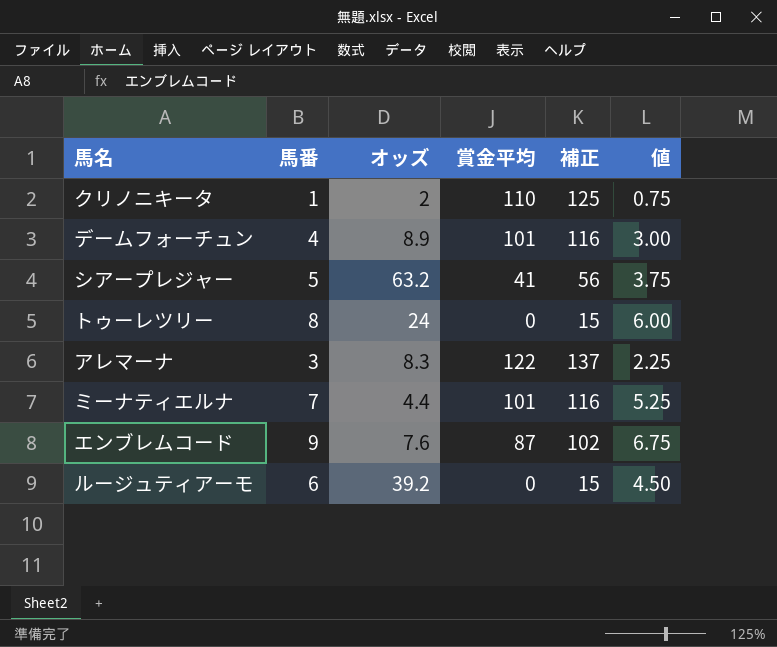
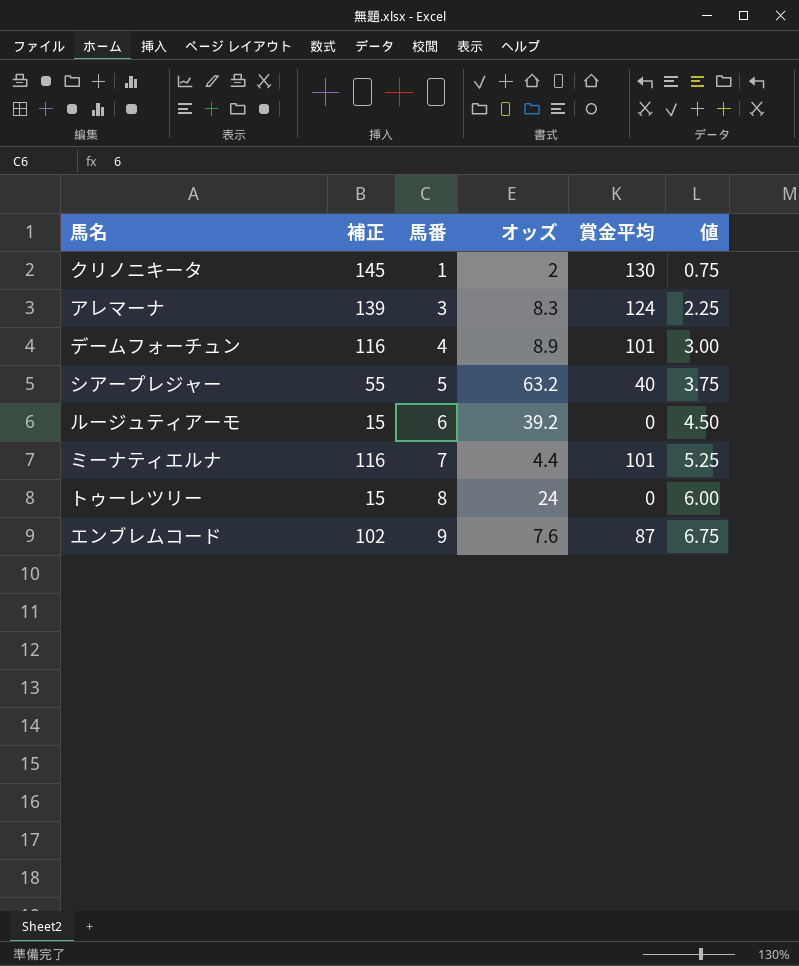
row order: none -> 馬番 ascending
column 補正 | position: 5 -> 2
クリノニキータ | 補正: 125 -> 145
クリノニキータ | 賞金平均: 110 -> 130
アレマーナ | 補正: 137 -> 139
アレマーナ | 賞金平均: 122 -> 124
シアープレジャー | 補正: 56 -> 55
シアープレジャー | 賞金平均: 41 -> 40

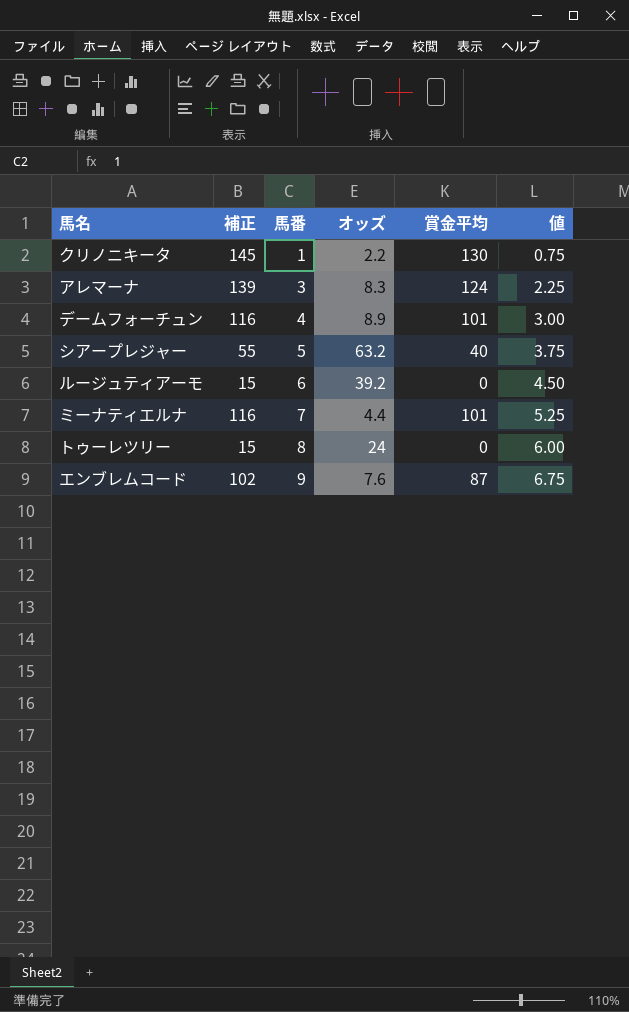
クリノニキータ | オッズ: 2 -> 2.2

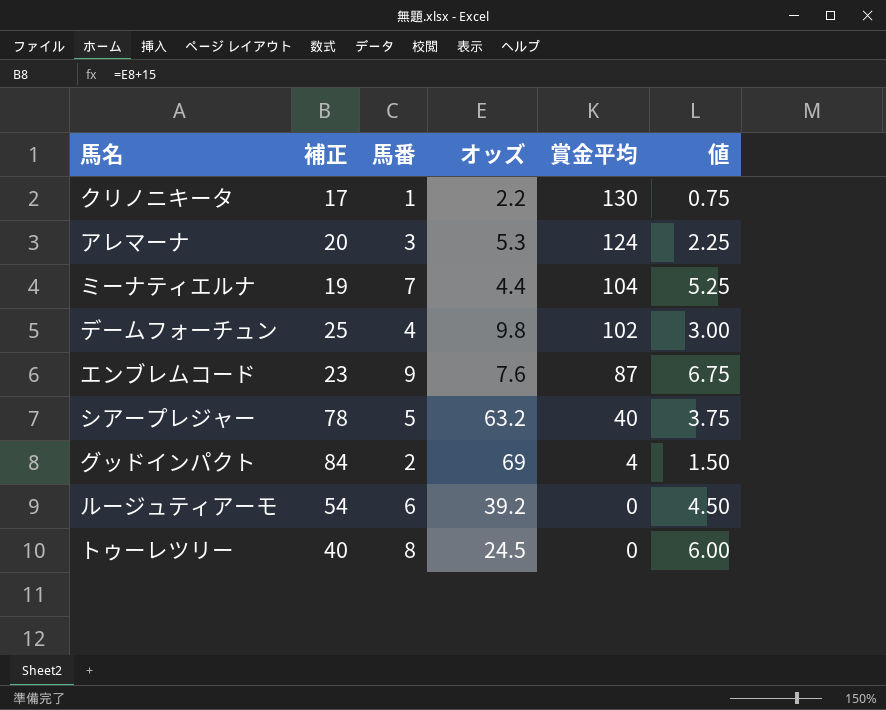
row order: 馬番 ascending -> 賞金平均 descending
column 補正 | formula: [賞金平均] + 15 -> [オッズ] + 15
アレマーナ | オッズ: 8.3 -> 5.3
ミーナティエルナ | 賞金平均: 101 -> 104
デームフォーチュン | オッズ: 8.9 -> 9.8
デームフォーチュン | 賞金平均: 101 -> 102
row グッドインパクト: none -> 84 | 2 | 69 | 4 | 1.50
トゥーレツリー | オッズ: 24 -> 24.5

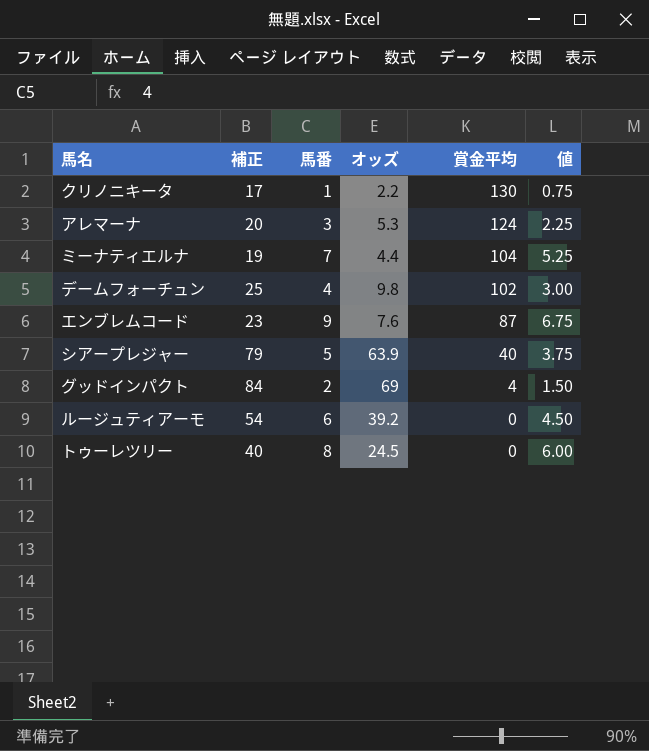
シアープレジャー | 補正: 78 -> 79
シアープレジャー | オッズ: 63.2 -> 63.9

